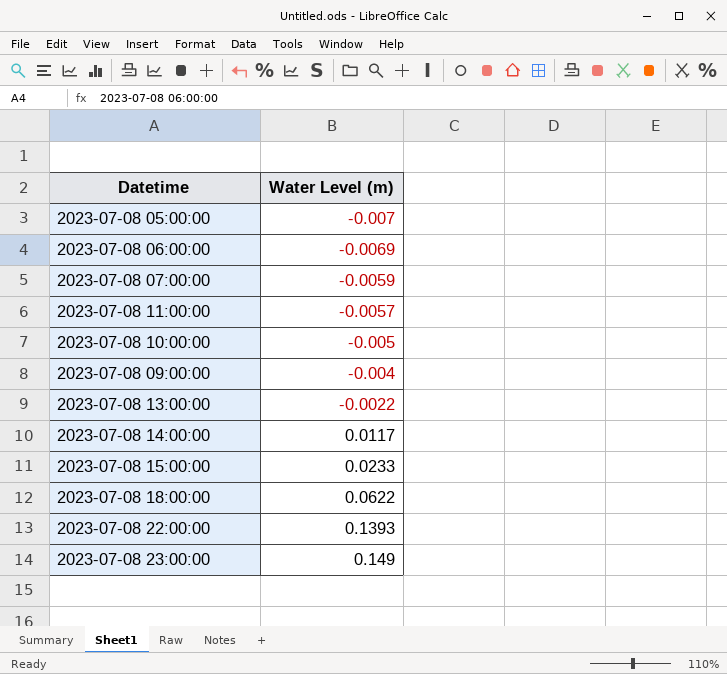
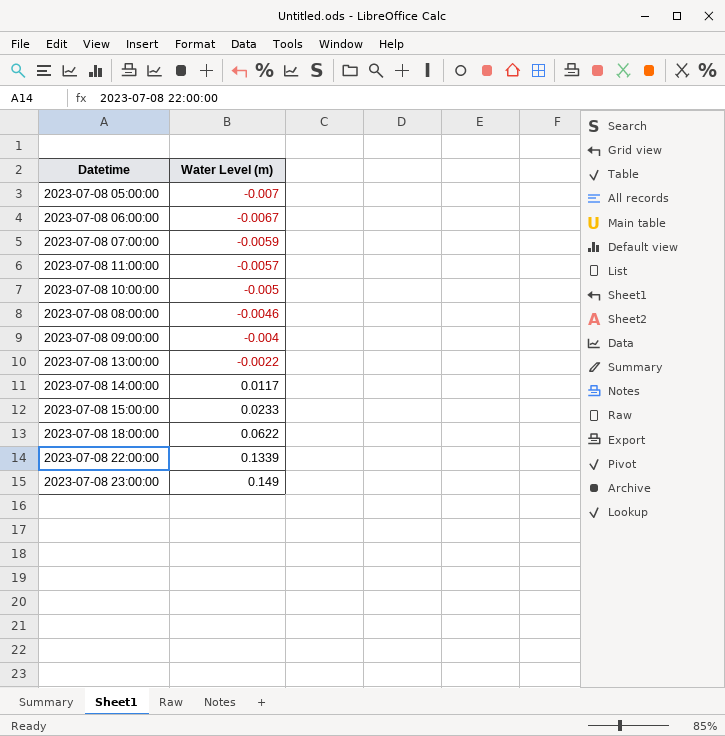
2023-07-08 06:00:00 | Water Level (m): -0.0069 -> -0.0067
row 2023-07-08 08:00:00: none -> -0.0046
2023-07-08 22:00:00 | Water Level (m): 0.1393 -> 0.1339

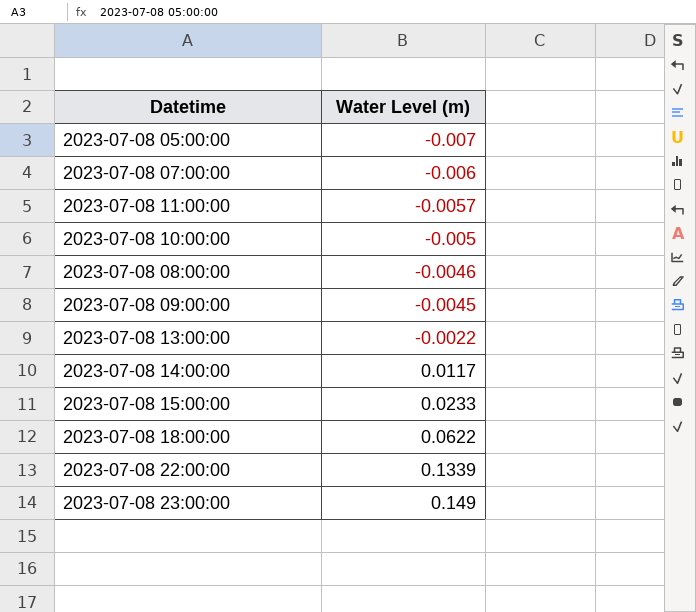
row 2023-07-08 06:00:00: -0.0067 -> none
2023-07-08 07:00:00 | Water Level (m): -0.0059 -> -0.006
2023-07-08 09:00:00 | Water Level (m): -0.004 -> -0.0045

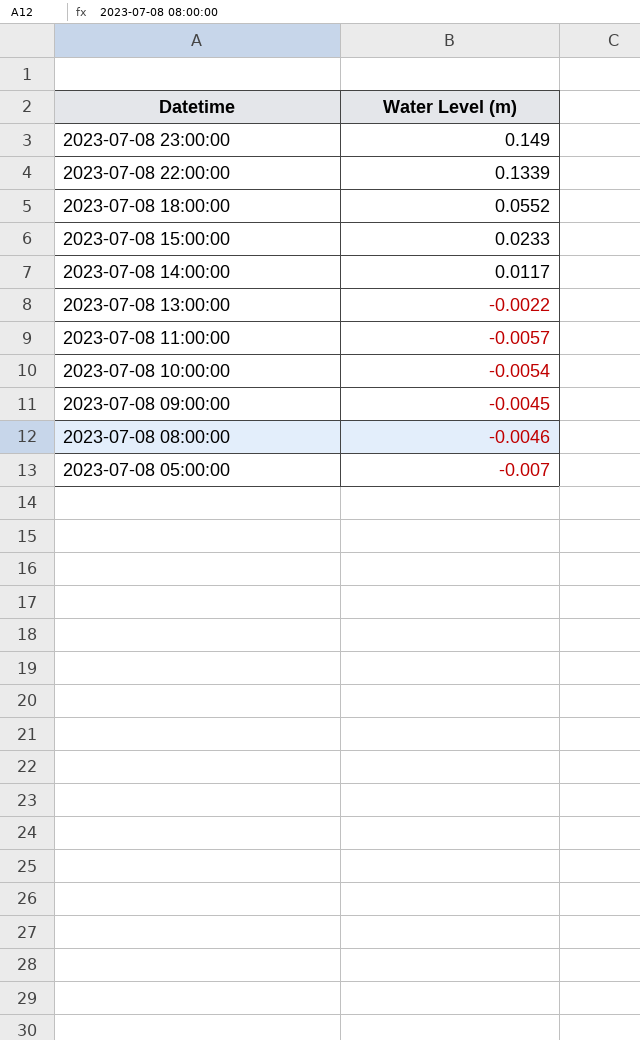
row order: Water Level (m) ascending -> Datetime descending
row 2023-07-08 07:00:00: -0.006 -> none
2023-07-08 18:00:00 | Water Level (m): 0.0622 -> 0.0552
2023-07-08 10:00:00 | Water Level (m): -0.005 -> -0.0054

